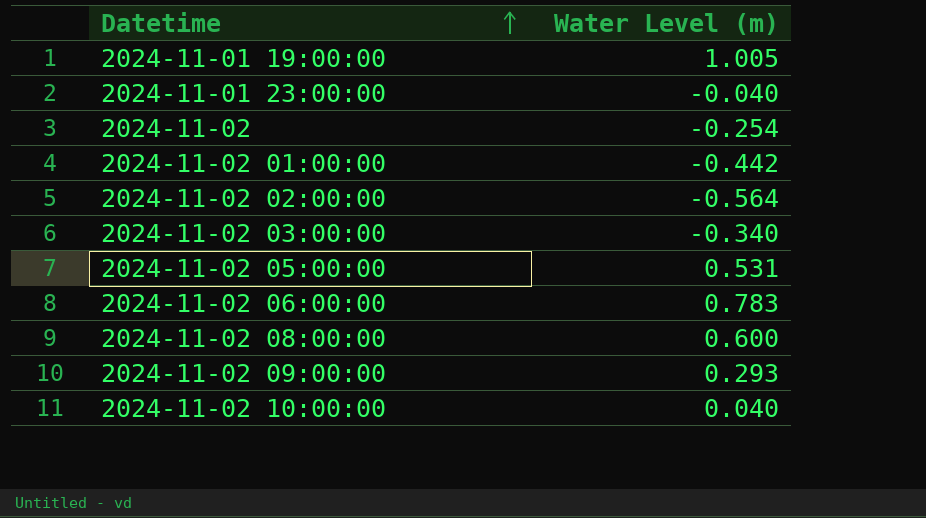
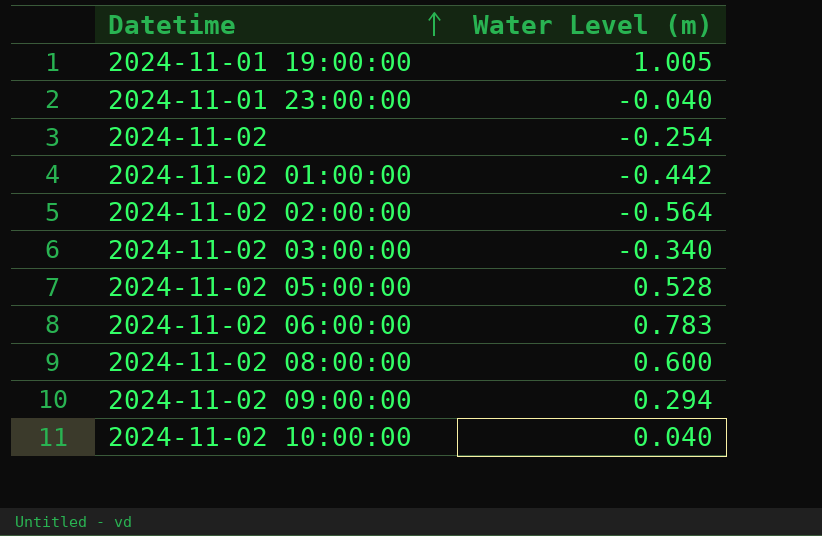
2024-11-02 05:00:00 | Water Level (m): 0.531 -> 0.528
2024-11-02 09:00:00 | Water Level (m): 0.293 -> 0.294

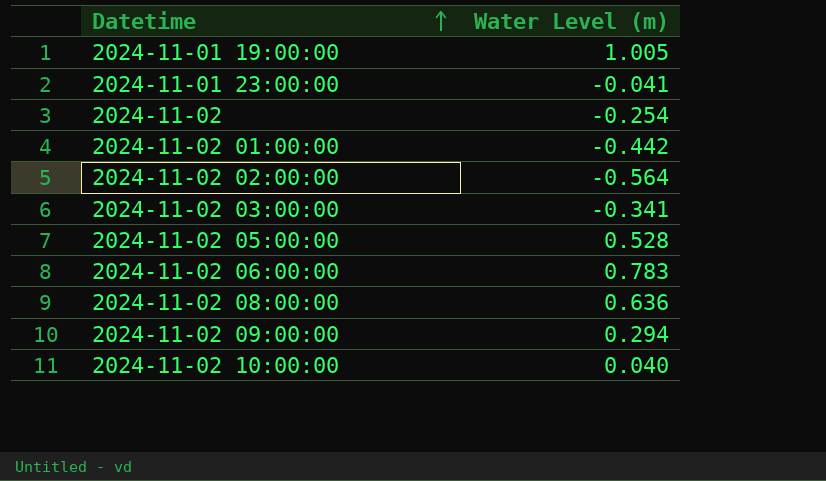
2024-11-01 23:00:00 | Water Level (m): -0.040 -> -0.041
2024-11-02 03:00:00 | Water Level (m): -0.340 -> -0.341
2024-11-02 08:00:00 | Water Level (m): 0.600 -> 0.636

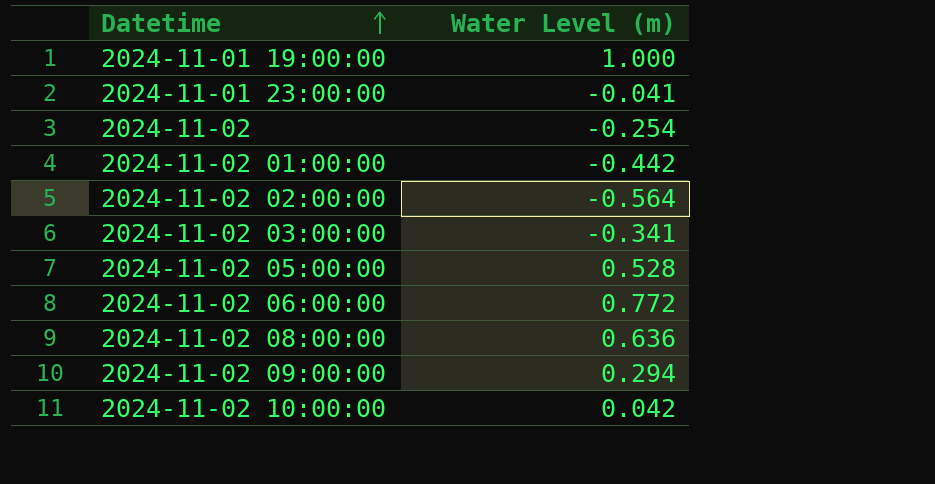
2024-11-01 19:00:00 | Water Level (m): 1.005 -> 1.000
2024-11-02 06:00:00 | Water Level (m): 0.783 -> 0.772
2024-11-02 10:00:00 | Water Level (m): 0.040 -> 0.042

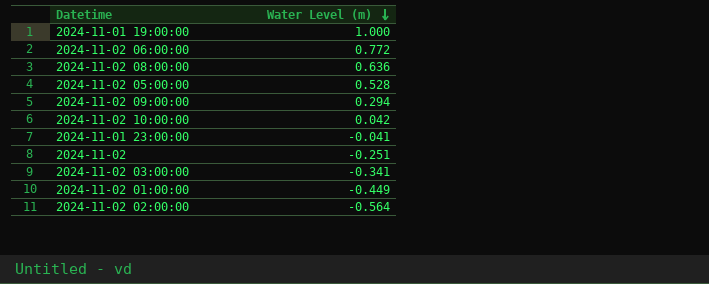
row order: Datetime ascending -> Water Level (m) descending
2024-11-02 | Water Level (m): -0.254 -> -0.251
2024-11-02 01:00:00 | Water Level (m): -0.442 -> -0.449

